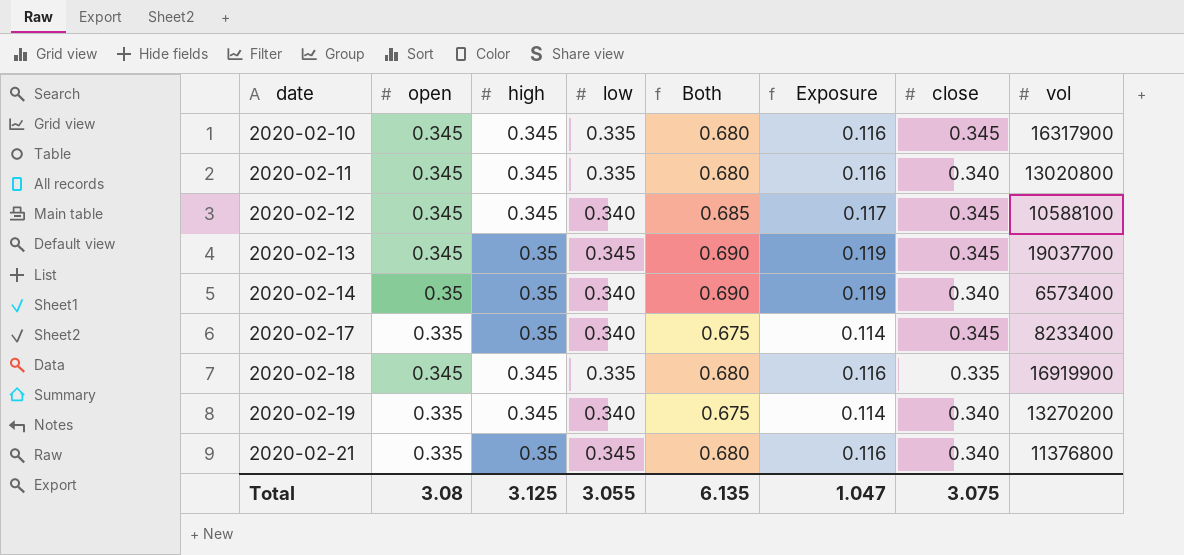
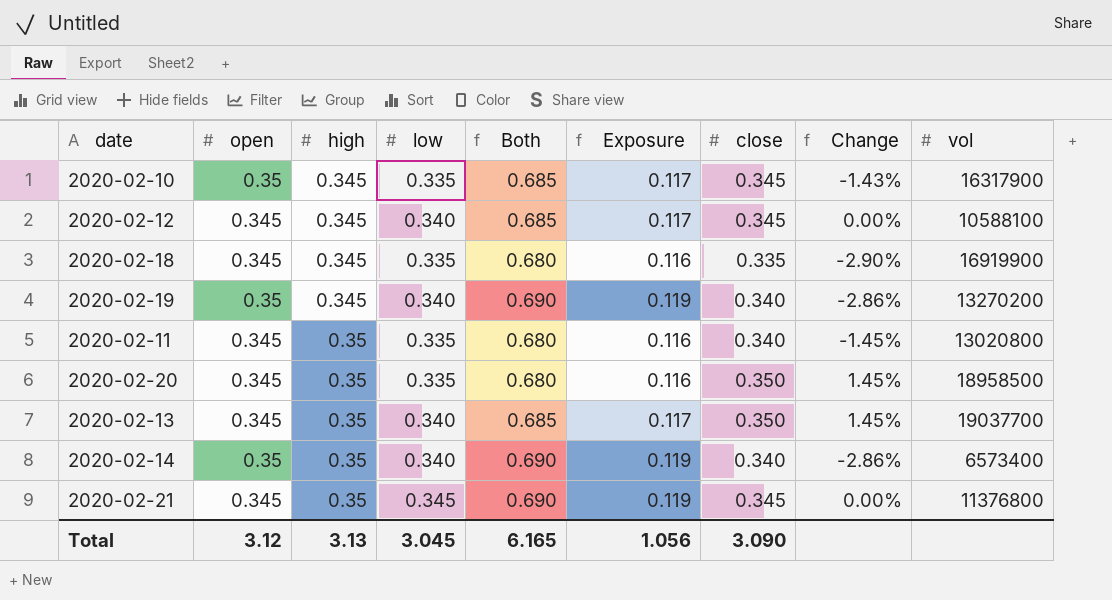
row order: date ascending -> high ascending
column Change | formula: none -> ([close] - [open]) / [open]
row 2020-02-17: 0.335 | 0.35 | 0.340 | 0.675 | 0.114 | 0.345 | 8233400 -> none
2020-02-10 | open: 0.345 -> 0.35
2020-02-10 | Both: 0.680 -> 0.685
2020-02-10 | Exposure: 0.116 -> 0.117
2020-02-19 | open: 0.335 -> 0.35
2020-02-19 | Both: 0.675 -> 0.690
2020-02-19 | Exposure: 0.114 -> 0.119
2020-02-11 | high: 0.345 -> 0.35
row 2020-02-20: none -> 0.345 | 0.35 | 0.335 | 0.680 | 0.116 | 0.350 | 1.45% | 18958500
2020-02-13 | low: 0.345 -> 0.340
2020-02-13 | Both: 0.690 -> 0.685
2020-02-13 | Exposure: 0.119 -> 0.117
2020-02-13 | close: 0.345 -> 0.350
2020-02-21 | open: 0.335 -> 0.345
2020-02-21 | Both: 0.680 -> 0.690
2020-02-21 | Exposure: 0.116 -> 0.119
2020-02-21 | close: 0.340 -> 0.345
Total | open: 3.08 -> 3.12
Total | high: 3.125 -> 3.13
Total | low: 3.055 -> 3.045
Total | Both: 6.135 -> 6.165
Total | Exposure: 1.047 -> 1.056
Total | close: 3.075 -> 3.090

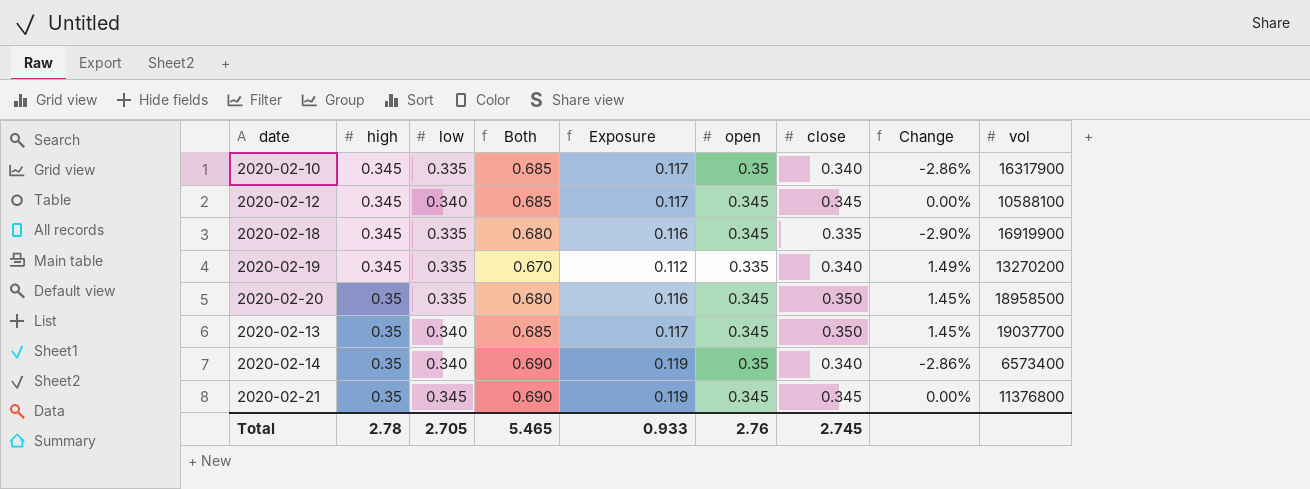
column open | position: 2 -> 6
row 2020-02-11: 0.345 | 0.35 | 0.335 | 0.680 | 0.116 | 0.340 | -1.45% | 13020800 -> none
2020-02-10 | close: 0.345 -> 0.340
2020-02-10 | Change: -1.43% -> -2.86%
2020-02-19 | low: 0.340 -> 0.335
2020-02-19 | Both: 0.690 -> 0.670
2020-02-19 | Exposure: 0.119 -> 0.112
2020-02-19 | open: 0.35 -> 0.335
2020-02-19 | Change: -2.86% -> 1.49%
Total | high: 3.13 -> 2.78
Total | low: 3.045 -> 2.705
Total | Both: 6.165 -> 5.465
Total | Exposure: 1.056 -> 0.933
Total | open: 3.12 -> 2.76
Total | close: 3.090 -> 2.745

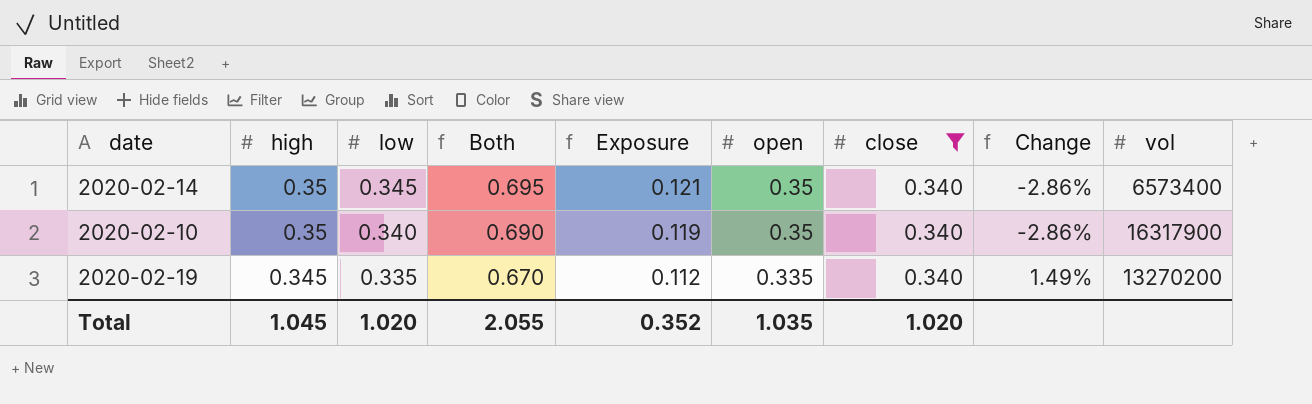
filter: none -> close = 0.340
row order: high ascending -> high descending
2020-02-14 | low: 0.340 -> 0.345
2020-02-14 | Both: 0.690 -> 0.695
2020-02-14 | Exposure: 0.119 -> 0.121
2020-02-10 | high: 0.345 -> 0.35
2020-02-10 | low: 0.335 -> 0.340
2020-02-10 | Both: 0.685 -> 0.690
2020-02-10 | Exposure: 0.117 -> 0.119
Total | high: 2.78 -> 1.045
Total | low: 2.705 -> 1.020
Total | Both: 5.465 -> 2.055
Total | Exposure: 0.933 -> 0.352
Total | open: 2.76 -> 1.035
Total | close: 2.745 -> 1.020

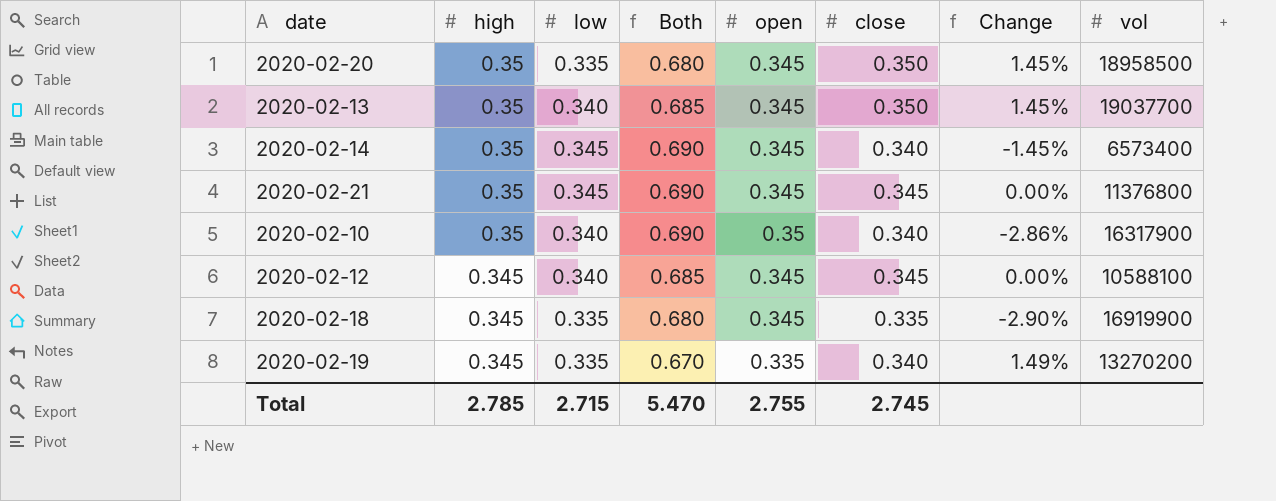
filter: close = 0.340 -> none
column Exposure | formula: [low] * [open] -> none
2020-02-14 | Both: 0.695 -> 0.690
2020-02-14 | open: 0.35 -> 0.345
2020-02-14 | Change: -2.86% -> -1.45%
Total | high: 1.045 -> 2.785
Total | low: 1.020 -> 2.715
Total | Both: 2.055 -> 5.470
Total | open: 1.035 -> 2.755
Total | close: 1.020 -> 2.745

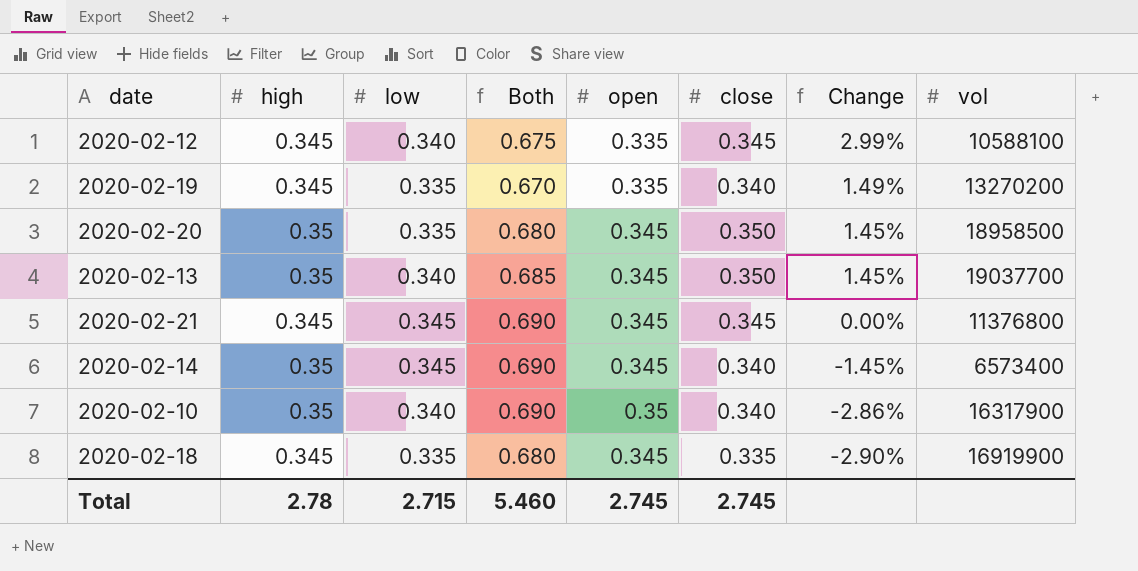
row order: high descending -> Change descending
2020-02-12 | Both: 0.685 -> 0.675
2020-02-12 | open: 0.345 -> 0.335
2020-02-12 | Change: 0.00% -> 2.99%
2020-02-21 | high: 0.35 -> 0.345
Total | high: 2.785 -> 2.78
Total | Both: 5.470 -> 5.460
Total | open: 2.755 -> 2.745

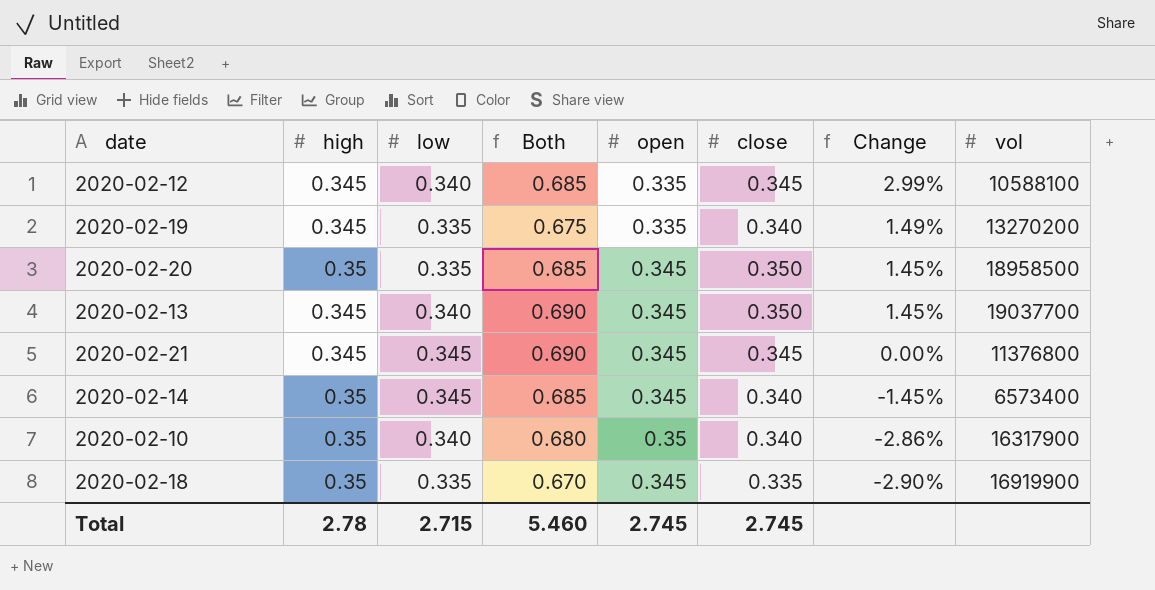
column Both | formula: [low] + [open] -> [low] + [close]
2020-02-13 | high: 0.35 -> 0.345
2020-02-18 | high: 0.345 -> 0.35

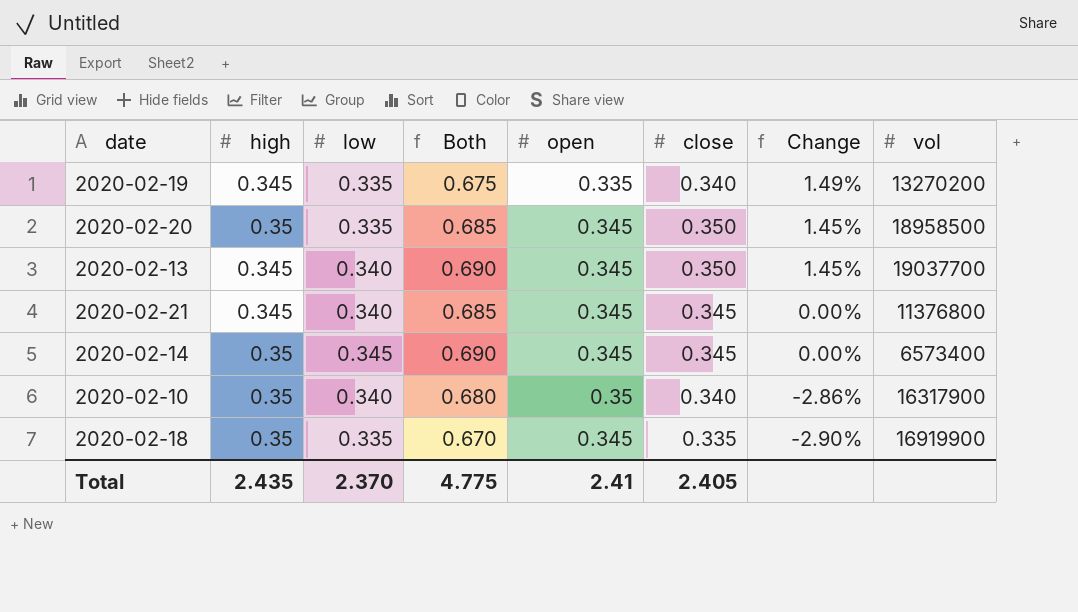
row 2020-02-12: 0.345 | 0.340 | 0.685 | 0.335 | 0.345 | 2.99% | 10588100 -> none
2020-02-21 | low: 0.345 -> 0.340
2020-02-21 | Both: 0.690 -> 0.685
2020-02-14 | Both: 0.685 -> 0.690
2020-02-14 | close: 0.340 -> 0.345
2020-02-14 | Change: -1.45% -> 0.00%
Total | high: 2.78 -> 2.435
Total | low: 2.715 -> 2.370
Total | Both: 5.460 -> 4.775
Total | open: 2.745 -> 2.41
Total | close: 2.745 -> 2.405

